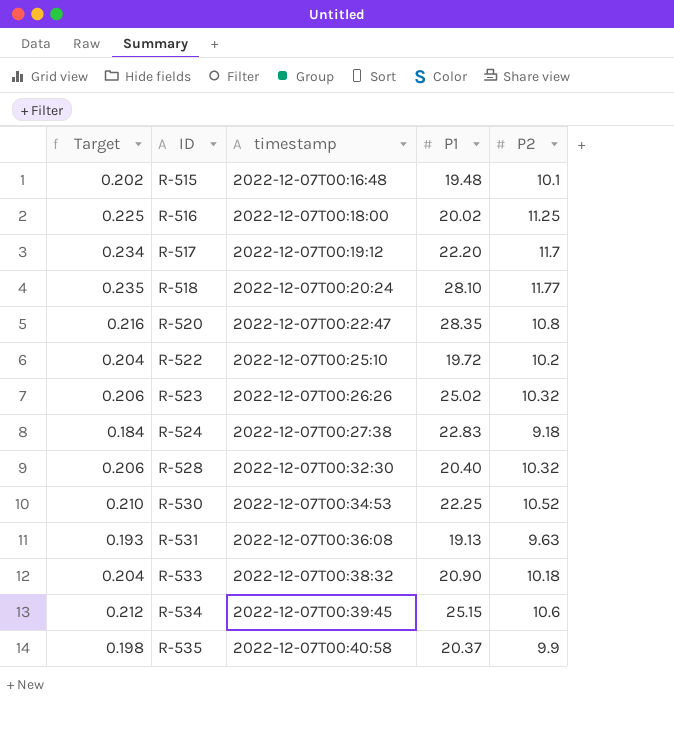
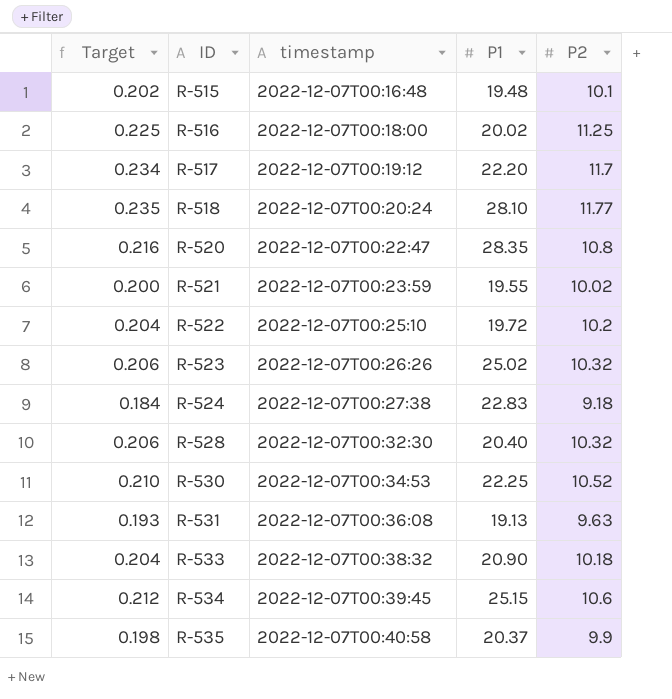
row R-521: none -> 0.200 | 2022-12-07T00:23:59 | 19.55 | 10.02

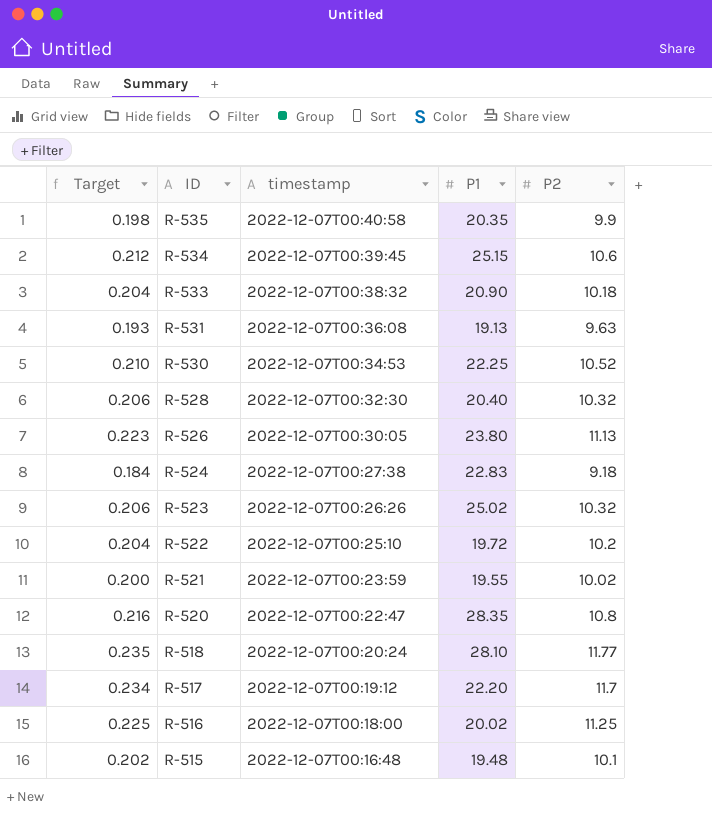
row order: ID ascending -> ID descending
R-535 | P1: 20.37 -> 20.35
row R-526: none -> 0.223 | 2022-12-07T00:30:05 | 23.80 | 11.13

